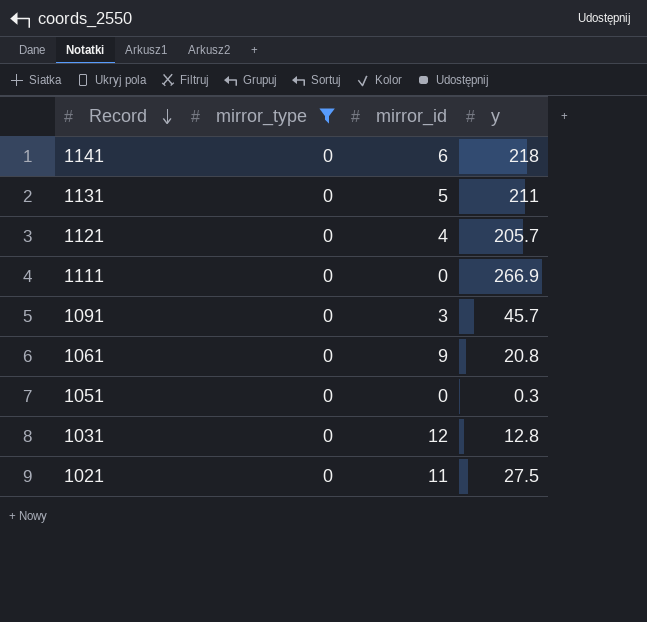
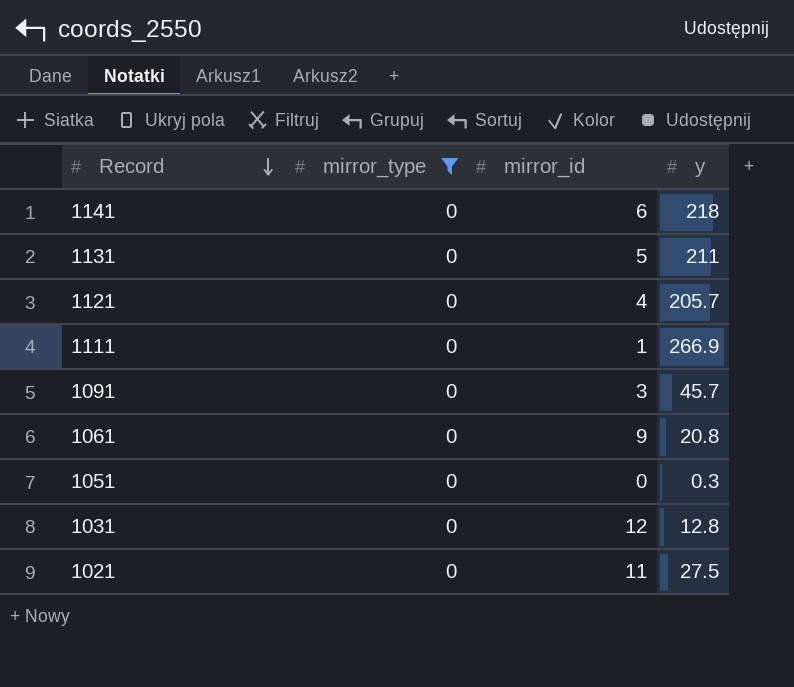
1111 | mirror_id: 0 -> 1

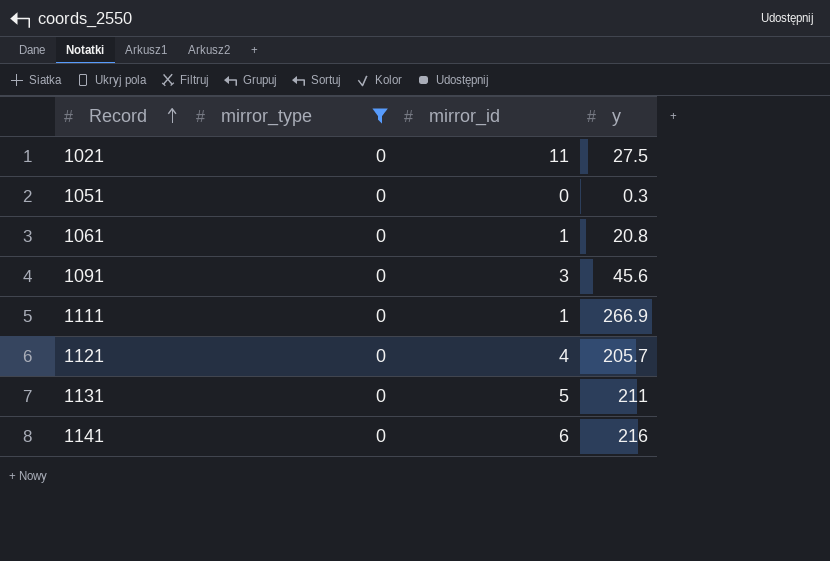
row order: Record descending -> Record ascending
row 1031: 0 | 12 | 12.8 -> none
1061 | mirror_id: 9 -> 1
1091 | y: 45.7 -> 45.6
1141 | y: 218 -> 216

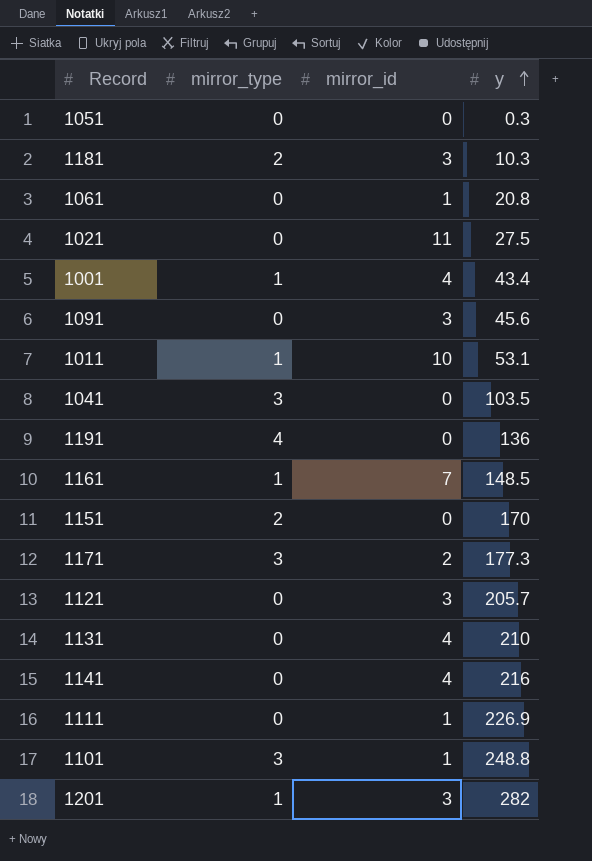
filter: mirror_type = 0 -> none
row order: Record ascending -> y ascending
1121 | mirror_id: 4 -> 3
1131 | mirror_id: 5 -> 4
1131 | y: 211 -> 210
1141 | mirror_id: 6 -> 4
1111 | y: 266.9 -> 226.9

